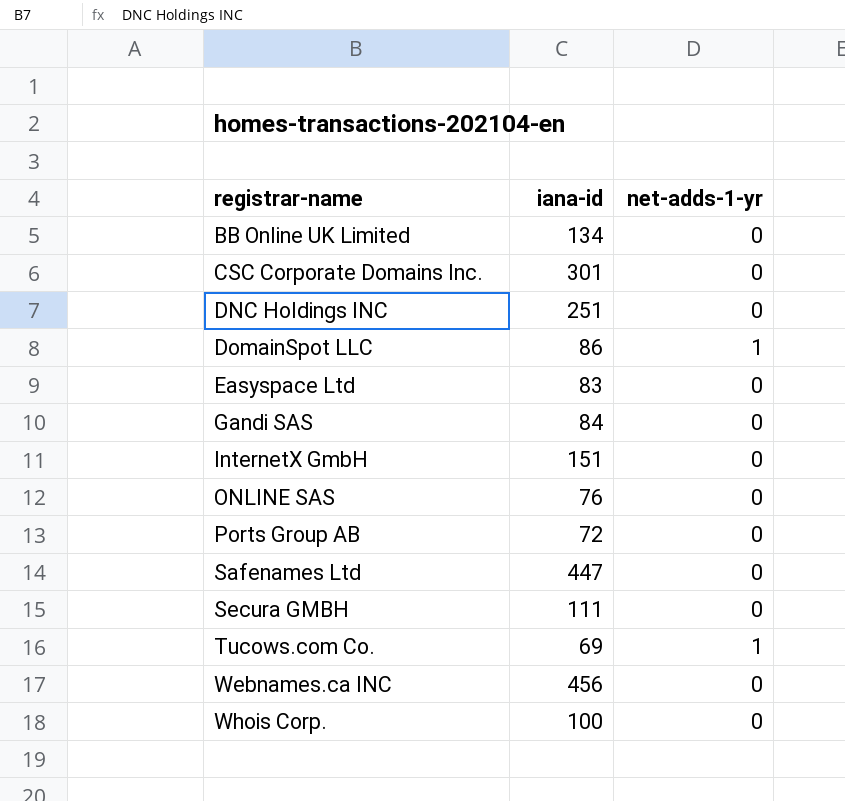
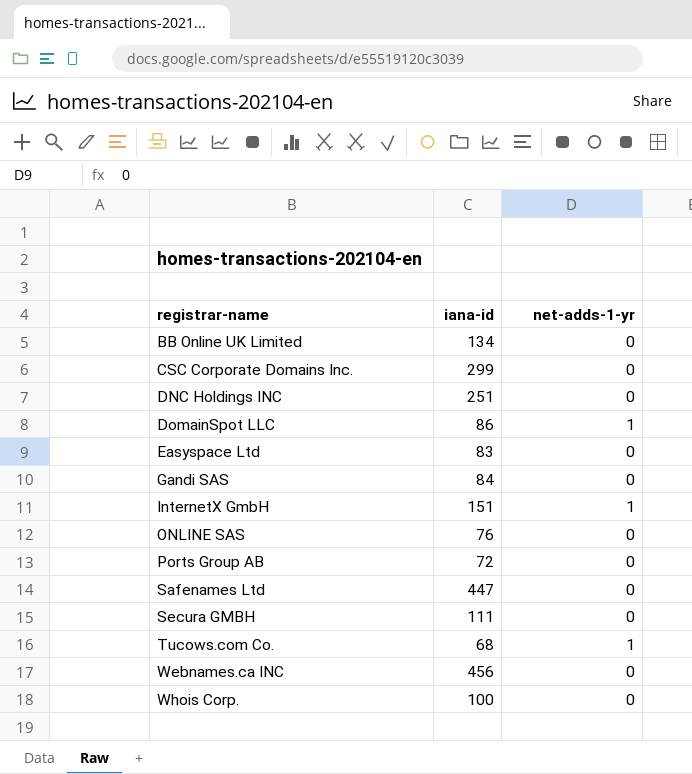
CSC Corporate Domains Inc. | iana-id: 301 -> 299
InternetX GmbH | net-adds-1-yr: 0 -> 1
Tucows.com Co. | iana-id: 69 -> 68

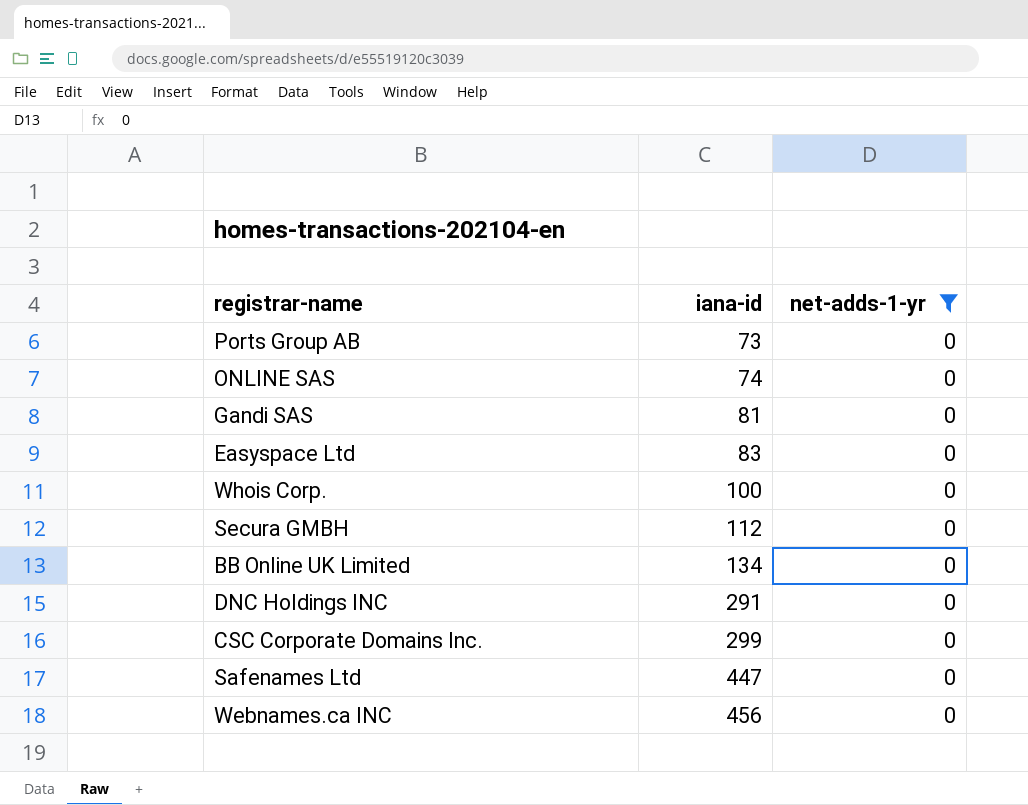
filter: none -> net-adds-1-yr = 0
row order: registrar-name ascending -> iana-id ascending
Ports Group AB | iana-id: 72 -> 73
ONLINE SAS | iana-id: 76 -> 74
Gandi SAS | iana-id: 84 -> 81
Secura GMBH | iana-id: 111 -> 112
DNC Holdings INC | iana-id: 251 -> 291

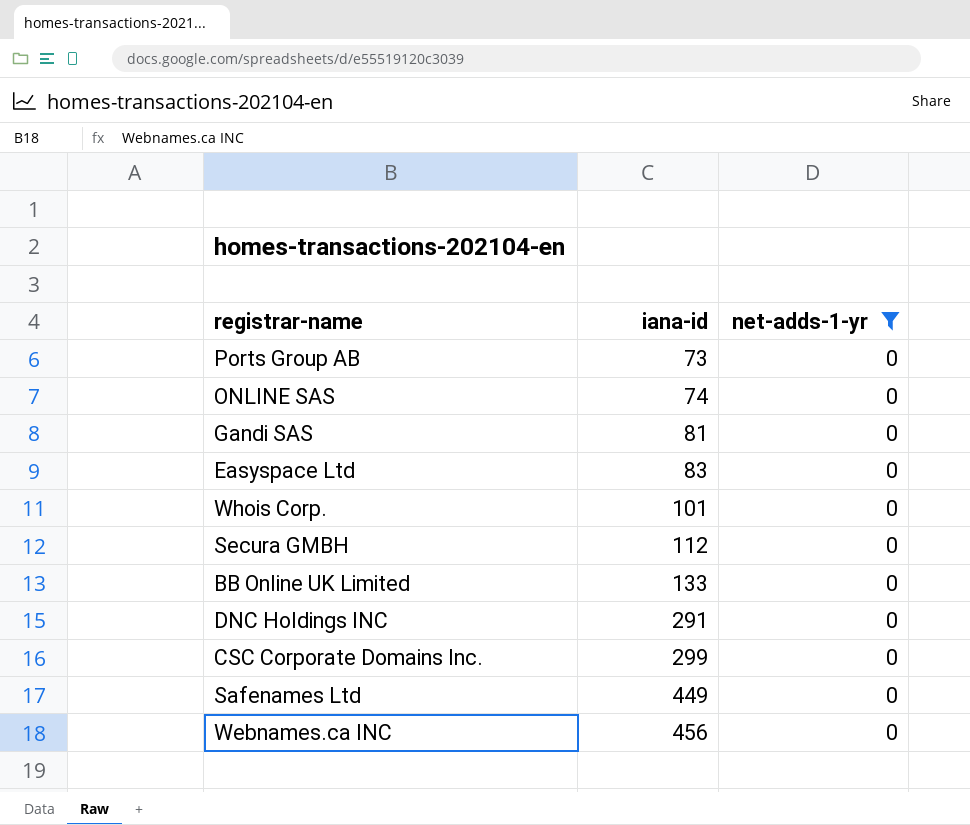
Whois Corp. | iana-id: 100 -> 101
BB Online UK Limited | iana-id: 134 -> 133
Safenames Ltd | iana-id: 447 -> 449

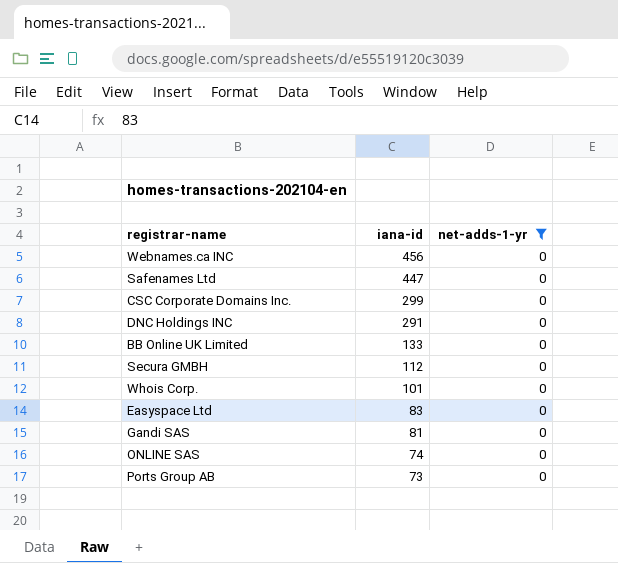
row order: iana-id ascending -> iana-id descending
Safenames Ltd | iana-id: 449 -> 447

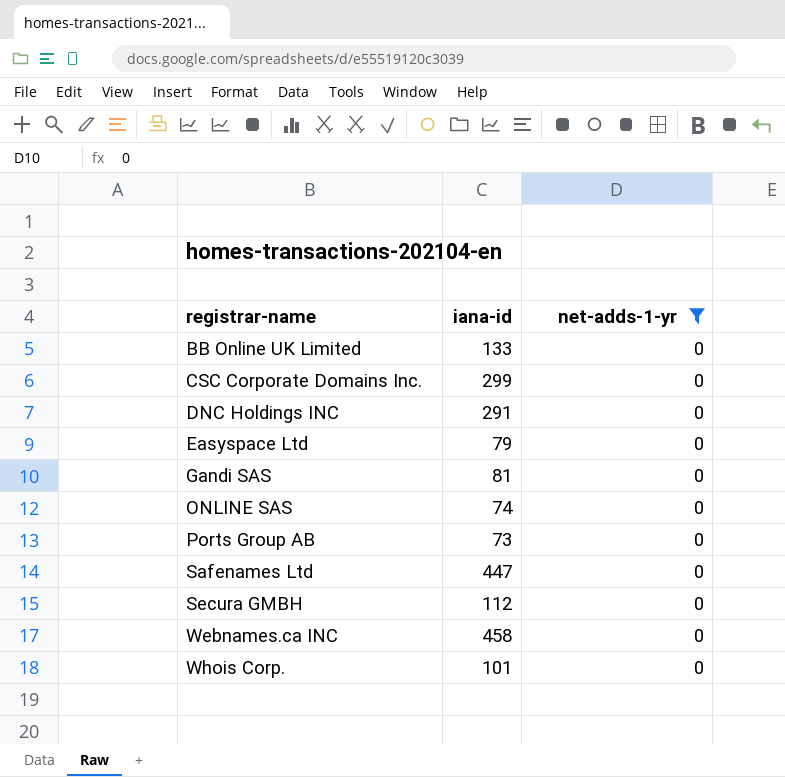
row order: iana-id descending -> registrar-name ascending
Easyspace Ltd | iana-id: 83 -> 79
Webnames.ca INC | iana-id: 456 -> 458

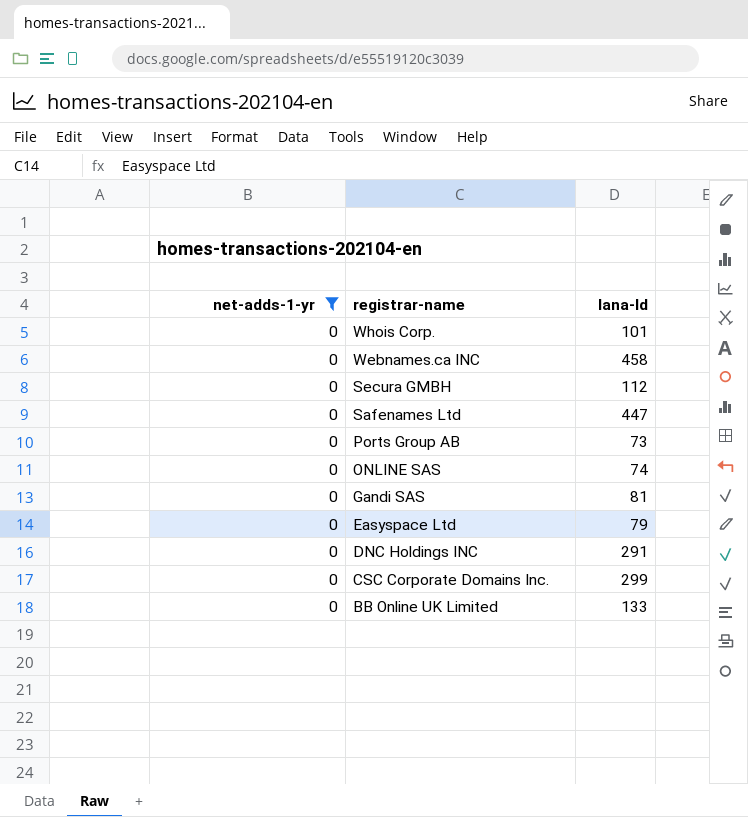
row order: registrar-name ascending -> registrar-name descending
column net-adds-1-yr | position: 3 -> 1
column name: iana-id -> Iana-Id

